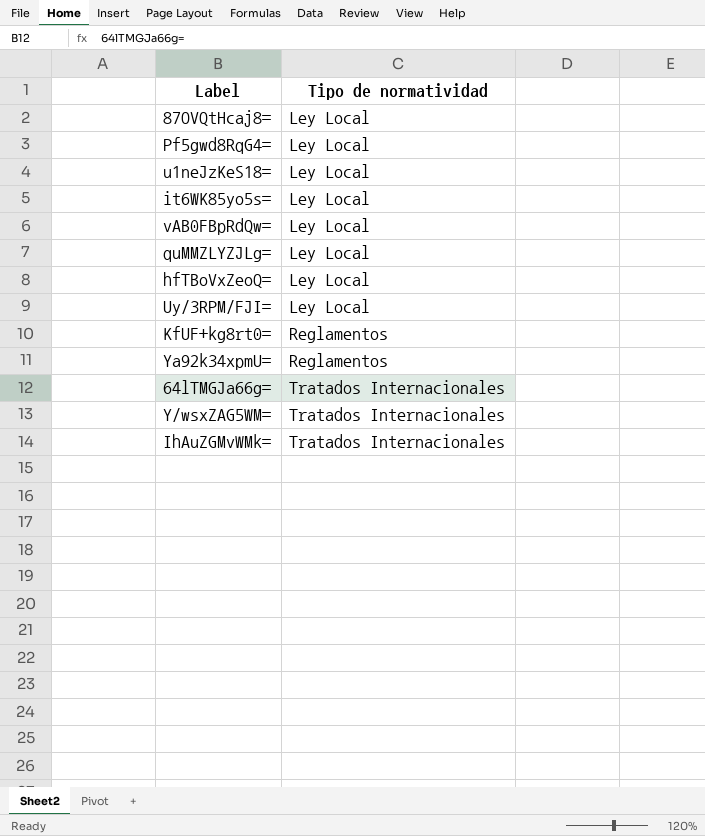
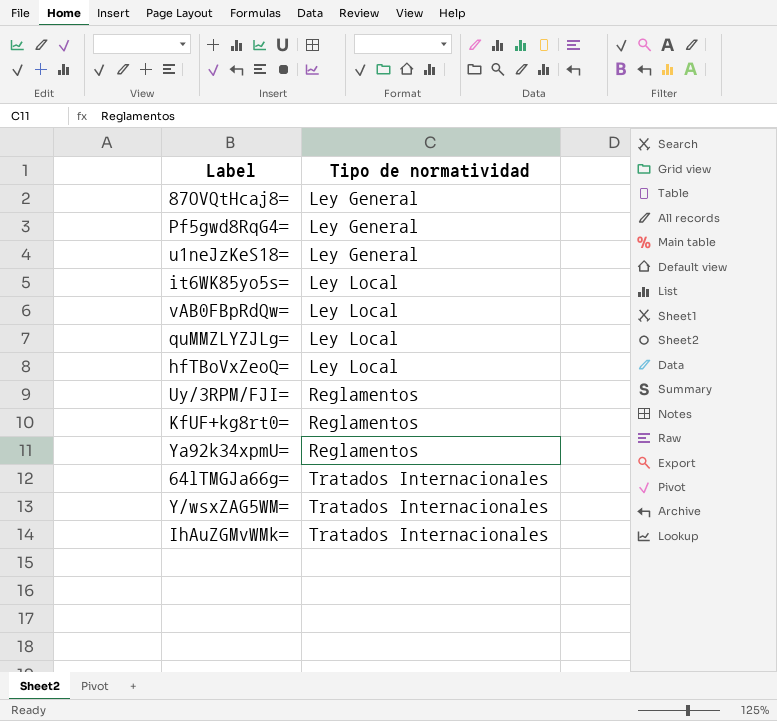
87OVQtHcaj8= | Tipo de normatividad: Ley Local -> Ley General
Pf5gwd8RqG4= | Tipo de normatividad: Ley Local -> Ley General
u1neJzKeS18= | Tipo de normatividad: Ley Local -> Ley General
Uy/3RPM/FJI= | Tipo de normatividad: Ley Local -> Reglamentos

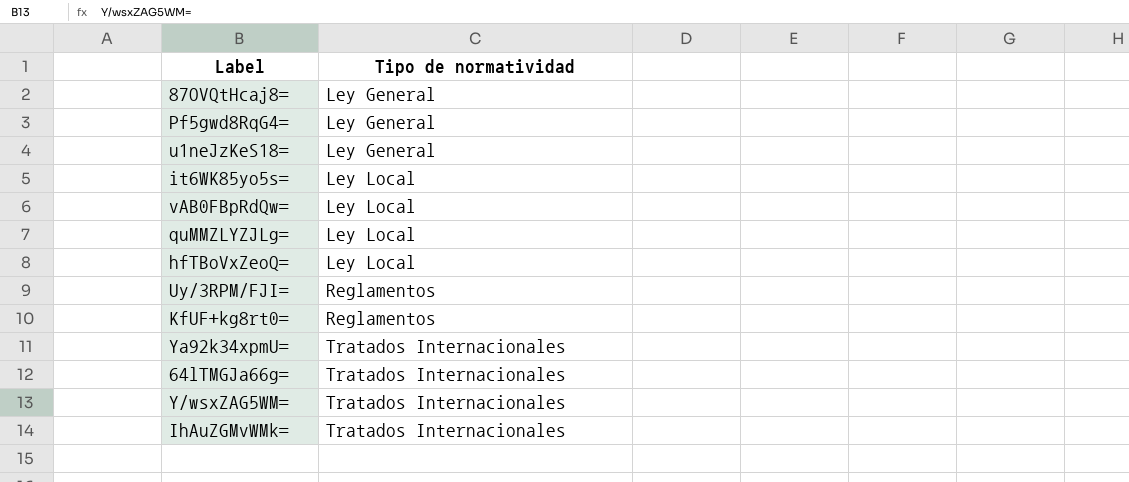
Ya92k34xpmU= | Tipo de normatividad: Reglamentos -> Tratados Internacionales

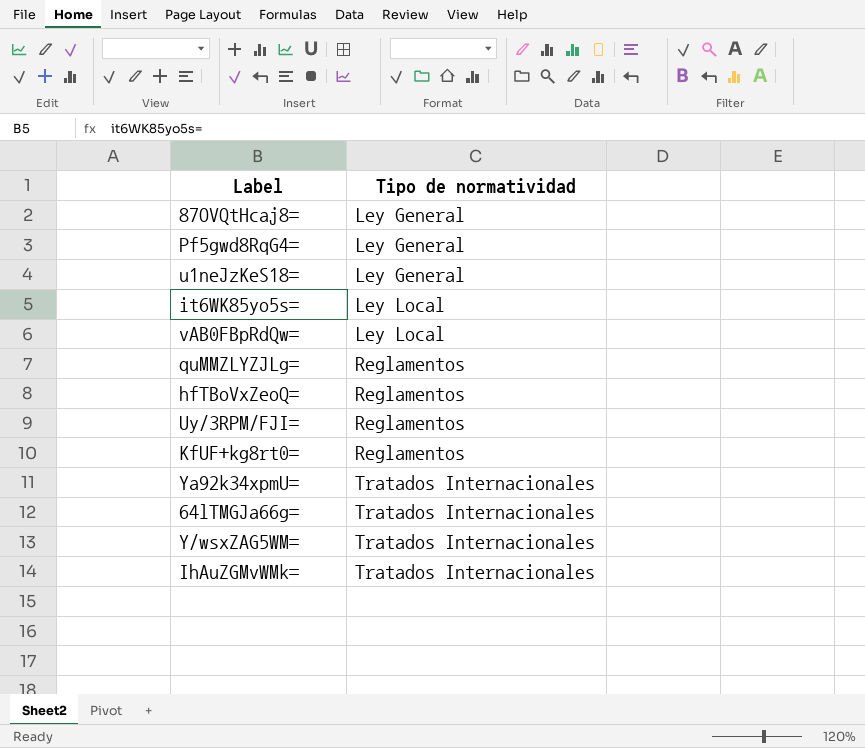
quMMZLYZJLg= | Tipo de normatividad: Ley Local -> Reglamentos
hfTBoVxZeoQ= | Tipo de normatividad: Ley Local -> Reglamentos

